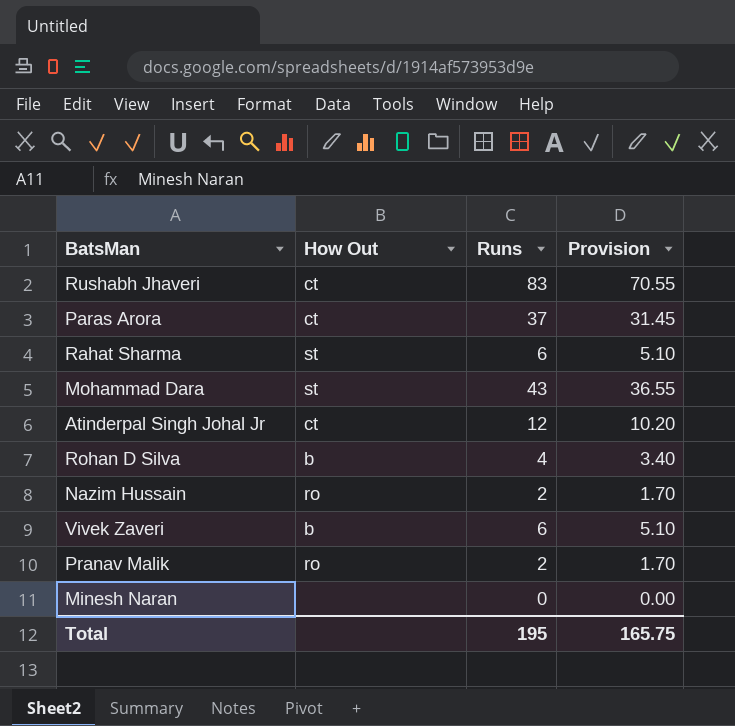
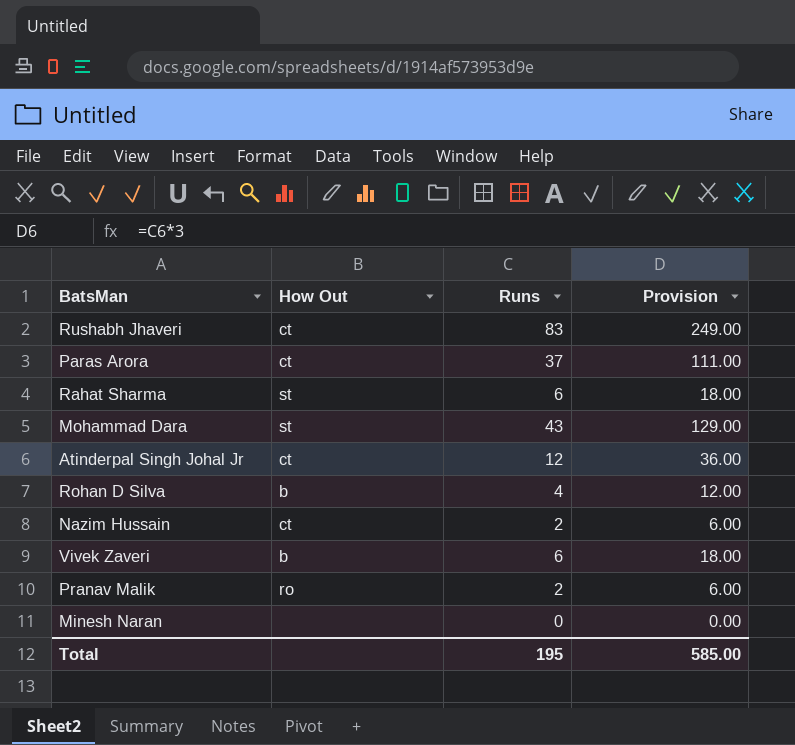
column Provision | formula: [Runs] * 0.85 -> [Runs] * 3
Nazim Hussain | How Out: ro -> ct
Total | Provision: 165.75 -> 585.00

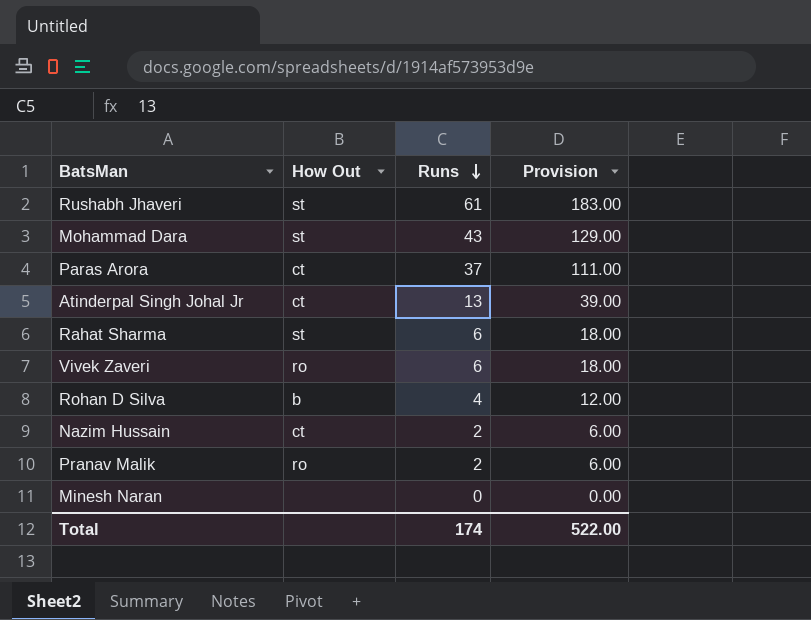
row order: none -> Runs descending
Rushabh Jhaveri | How Out: ct -> st
Rushabh Jhaveri | Runs: 83 -> 61
Rushabh Jhaveri | Provision: 249.00 -> 183.00
Atinderpal Singh Johal Jr | Runs: 12 -> 13
Atinderpal Singh Johal Jr | Provision: 36.00 -> 39.00
Vivek Zaveri | How Out: b -> ro
Total | Runs: 195 -> 174
Total | Provision: 585.00 -> 522.00

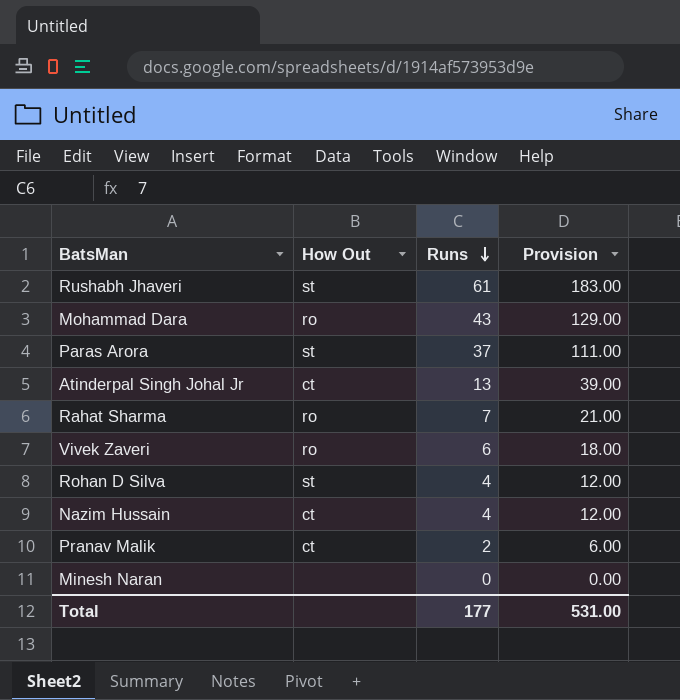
Mohammad Dara | How Out: st -> ro
Paras Arora | How Out: ct -> st
Rahat Sharma | How Out: st -> ro
Rahat Sharma | Runs: 6 -> 7
Rahat Sharma | Provision: 18.00 -> 21.00
Rohan D Silva | How Out: b -> st
Nazim Hussain | Runs: 2 -> 4
Nazim Hussain | Provision: 6.00 -> 12.00
Pranav Malik | How Out: ro -> ct
Total | Runs: 174 -> 177
Total | Provision: 522.00 -> 531.00

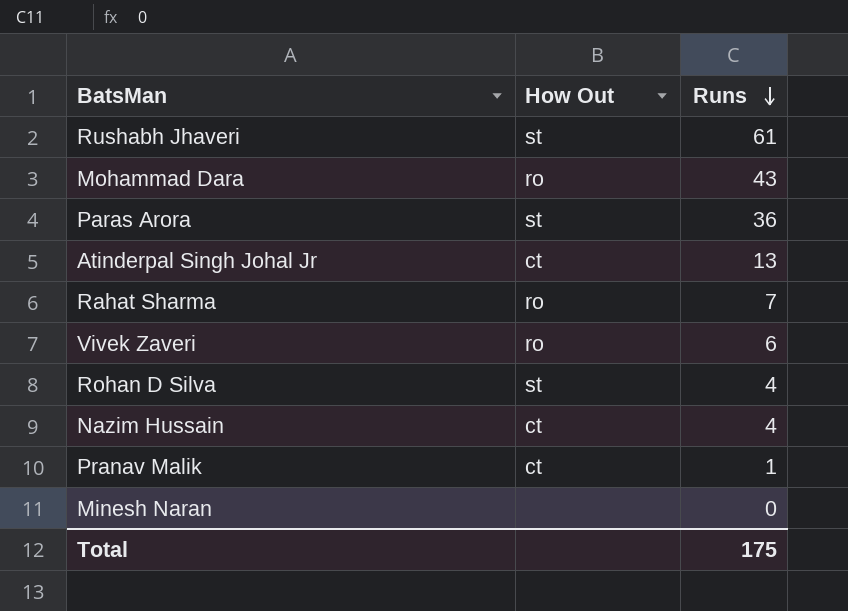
column Provision | formula: [Runs] * 3 -> none
Paras Arora | Runs: 37 -> 36
Pranav Malik | Runs: 2 -> 1
Total | Runs: 177 -> 175

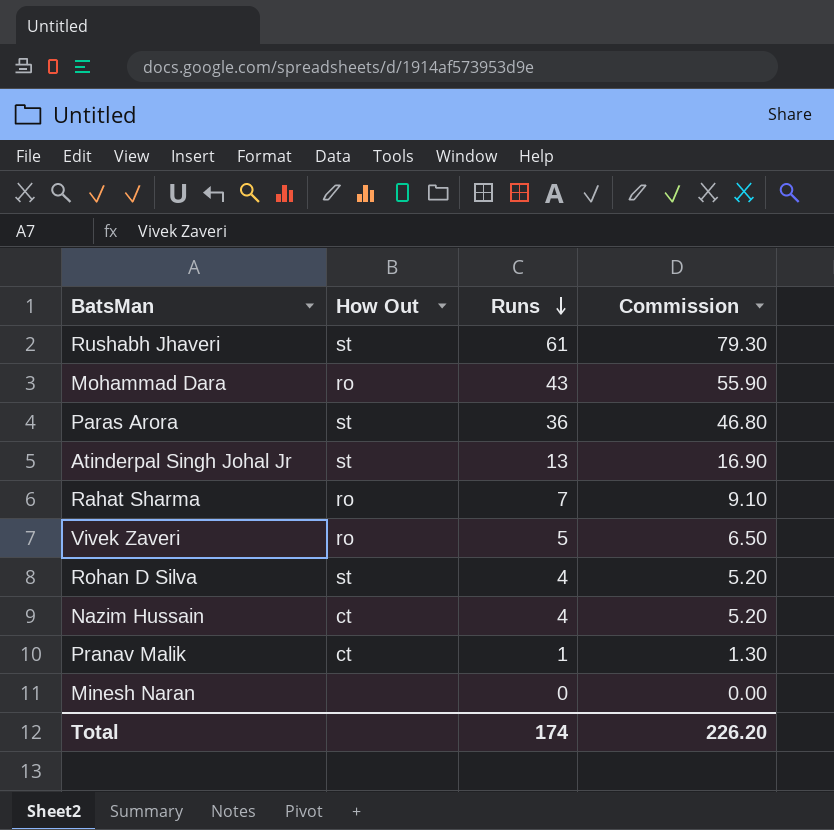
column Commission | formula: none -> [Runs] * 1.3
Atinderpal Singh Johal Jr | How Out: ct -> st
Vivek Zaveri | Runs: 6 -> 5
Total | Runs: 175 -> 174

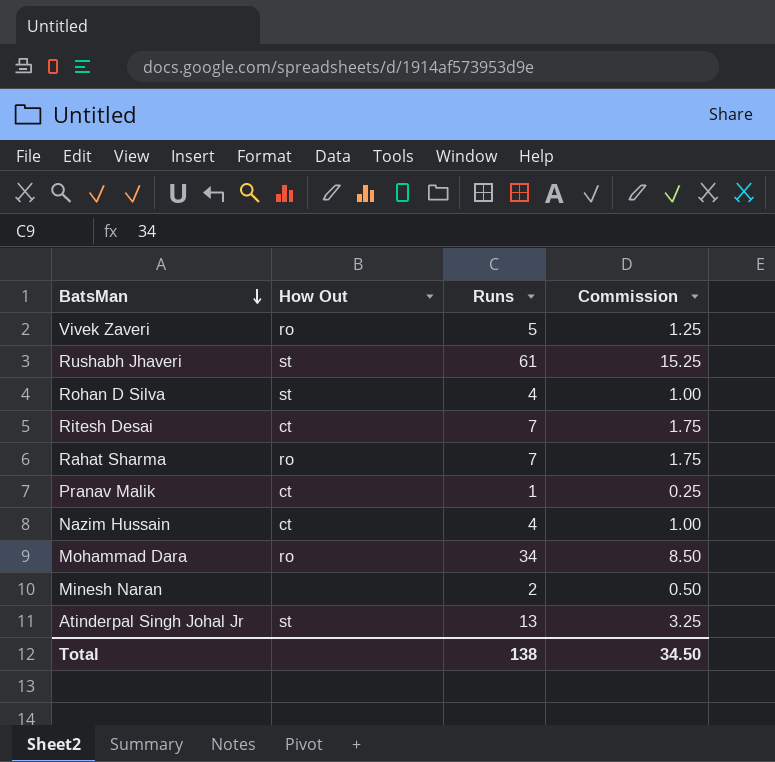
row order: Runs descending -> BatsMan descending
column Commission | formula: [Runs] * 1.3 -> [Runs] * 0.25
row Paras Arora: st | 36 | 46.80 -> none
row Ritesh Desai: none -> ct | 7 | 1.75
Mohammad Dara | Runs: 43 -> 34
Minesh Naran | Runs: 0 -> 2
Total | Runs: 174 -> 138
Total | Commission: 226.20 -> 34.50

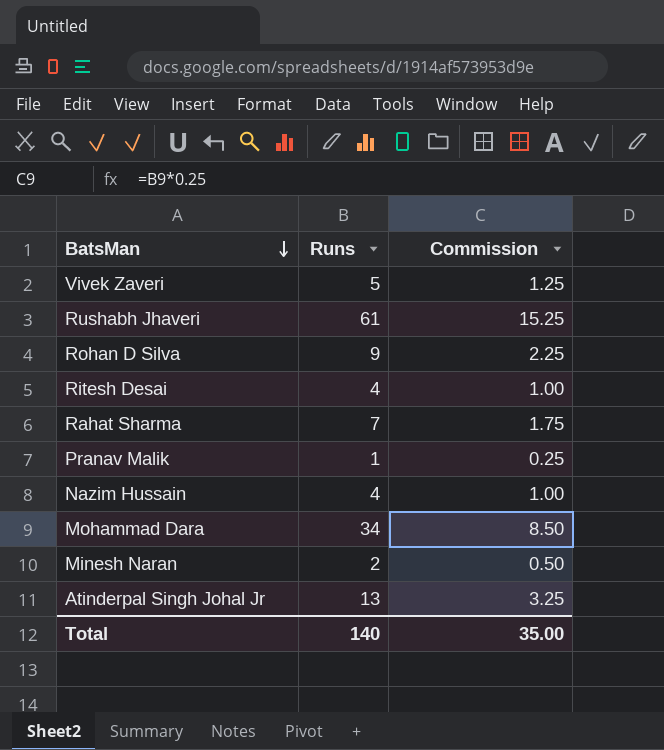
column How Out | position: 2 -> none
Rohan D Silva | Runs: 4 -> 9
Rohan D Silva | Commission: 1.00 -> 2.25
Ritesh Desai | Runs: 7 -> 4
Ritesh Desai | Commission: 1.75 -> 1.00
Total | Runs: 138 -> 140
Total | Commission: 34.50 -> 35.00

